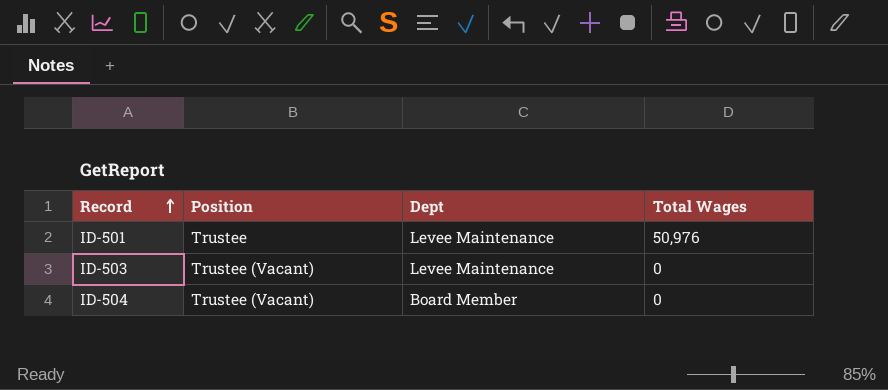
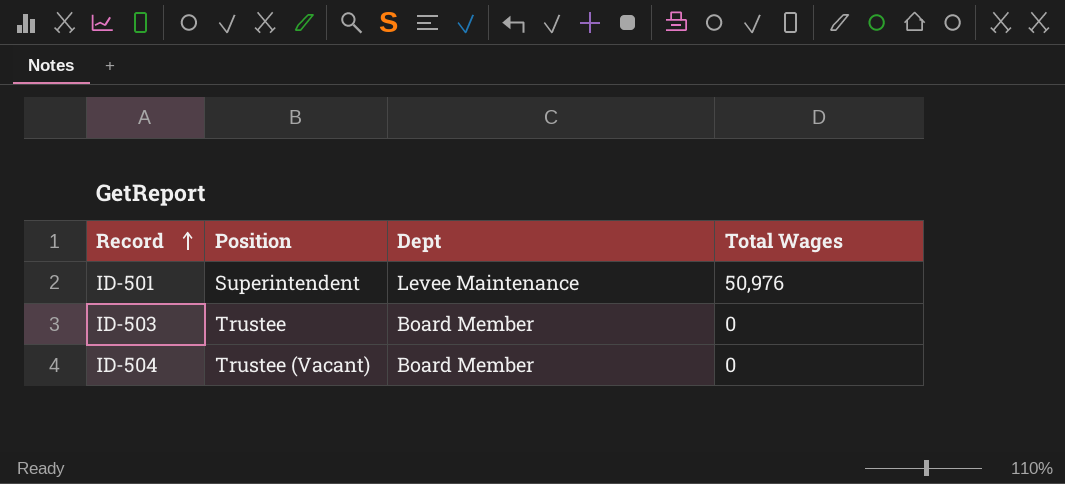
ID-501 | Position: Trustee -> Superintendent
ID-503 | Position: Trustee (Vacant) -> Trustee
ID-503 | Dept: Levee Maintenance -> Board Member

